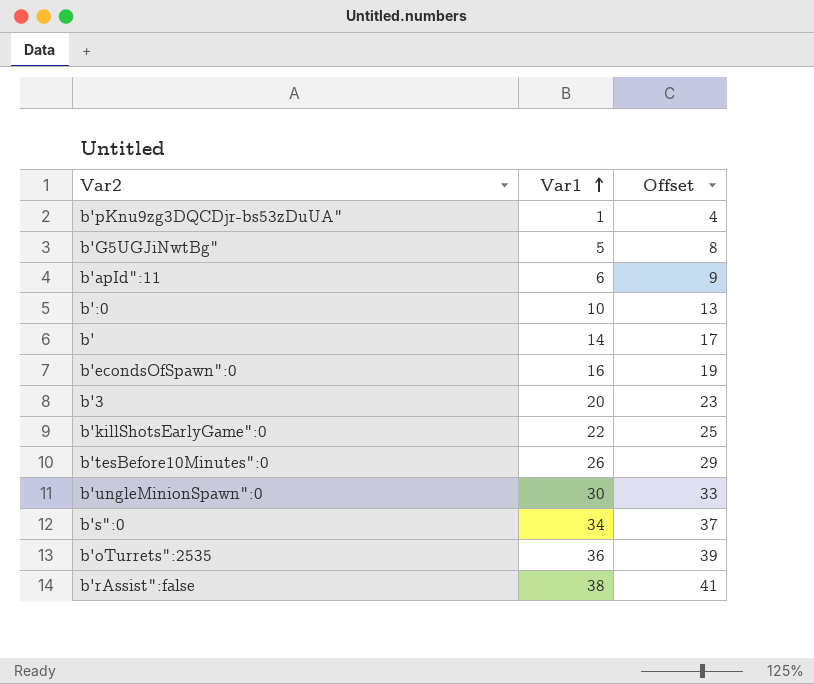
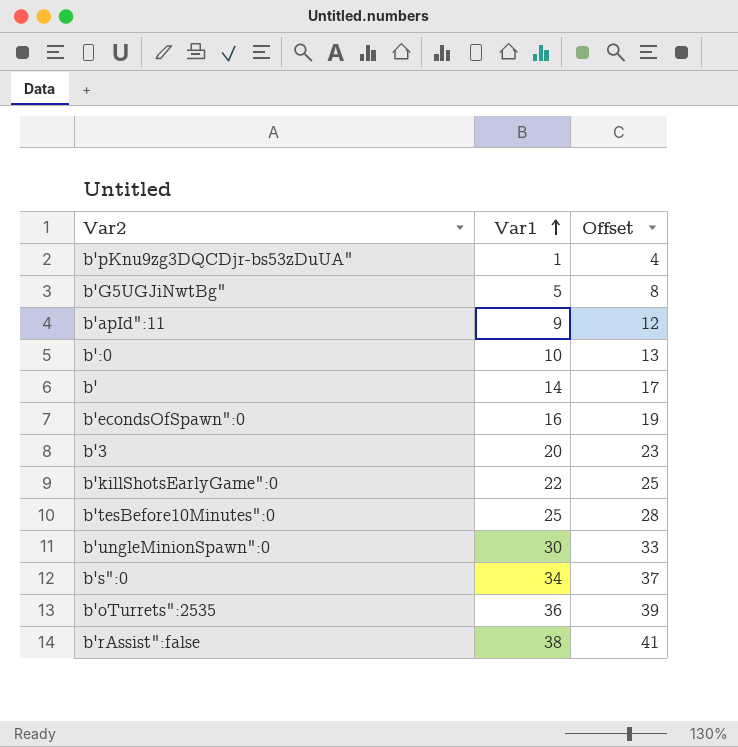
b'apId":11 | Var1: 6 -> 9
b'apId":11 | Offset: 9 -> 12
b'tesBefore10Minutes":0 | Var1: 26 -> 25
b'tesBefore10Minutes":0 | Offset: 29 -> 28

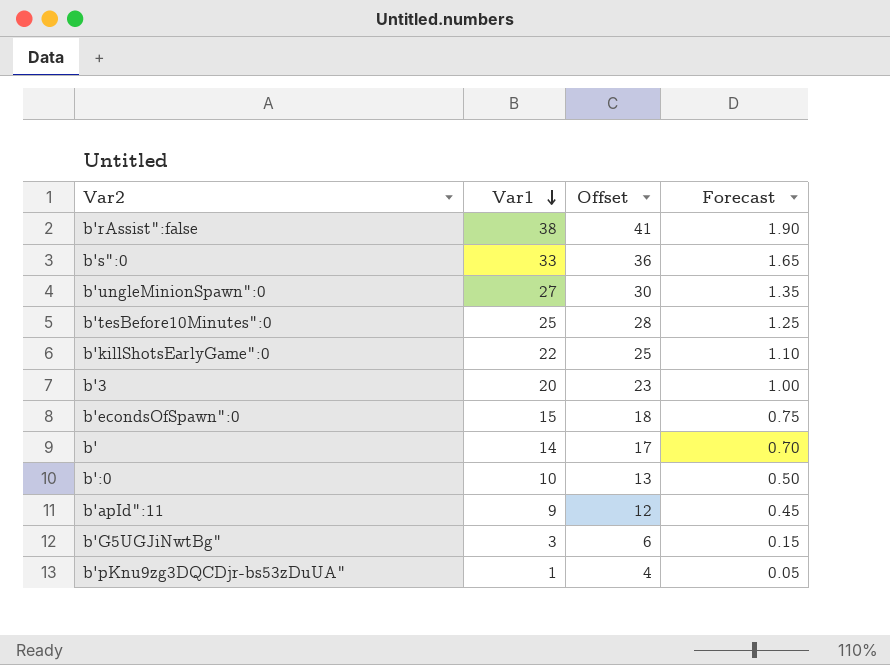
row order: Var1 ascending -> Var1 descending
column Forecast | formula: none -> [Var1] * 0.05
row b'oTurrets":2535: 36 | 39 -> none
b's":0 | Var1: 34 -> 33
b's":0 | Offset: 37 -> 36
b'ungleMinionSpawn":0 | Var1: 30 -> 27
b'ungleMinionSpawn":0 | Offset: 33 -> 30
b'econdsOfSpawn":0 | Var1: 16 -> 15
b'econdsOfSpawn":0 | Offset: 19 -> 18
b'G5UGJiNwtBg" | Var1: 5 -> 3
b'G5UGJiNwtBg" | Offset: 8 -> 6

